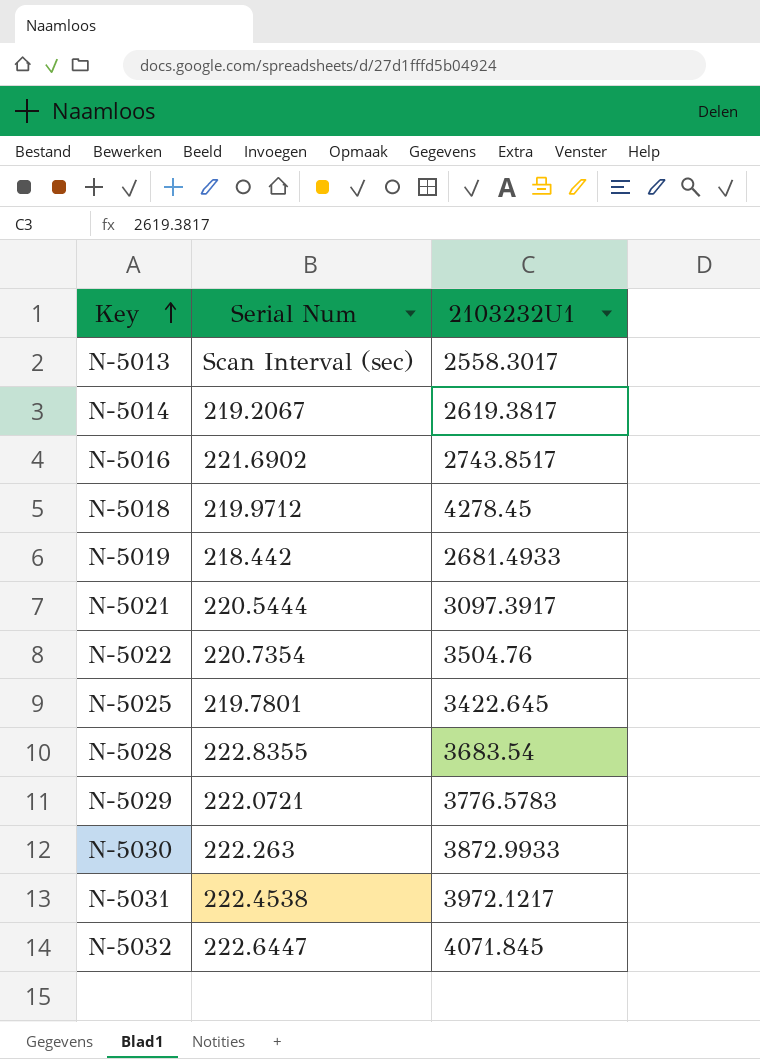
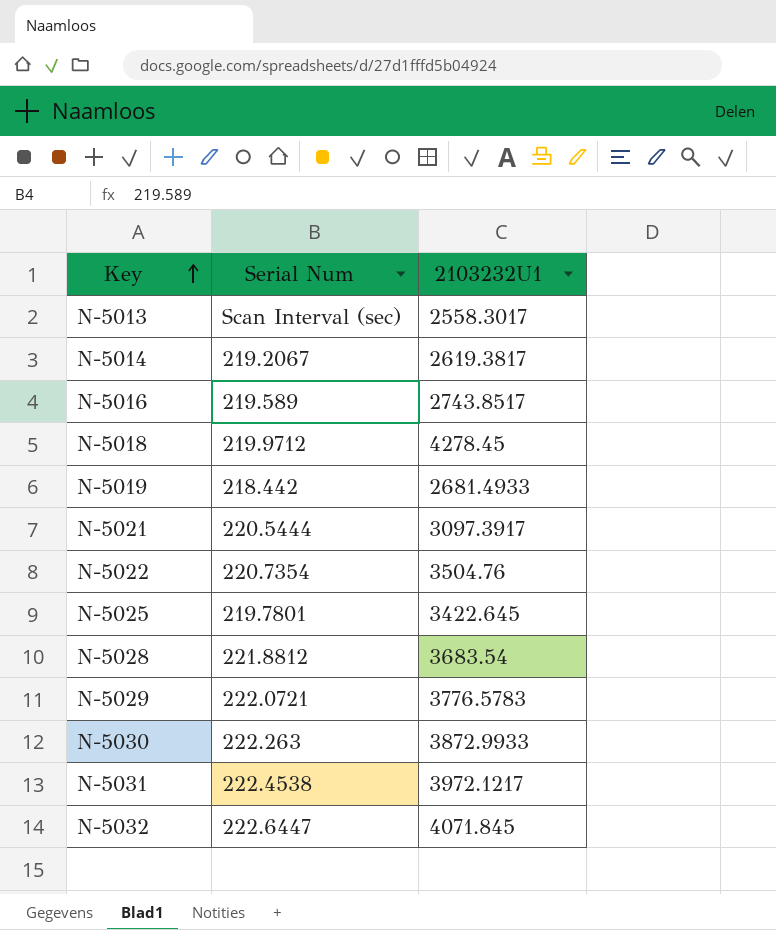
N-5016 | Serial Num: 221.6902 -> 219.589
N-5028 | Serial Num: 222.8355 -> 221.8812

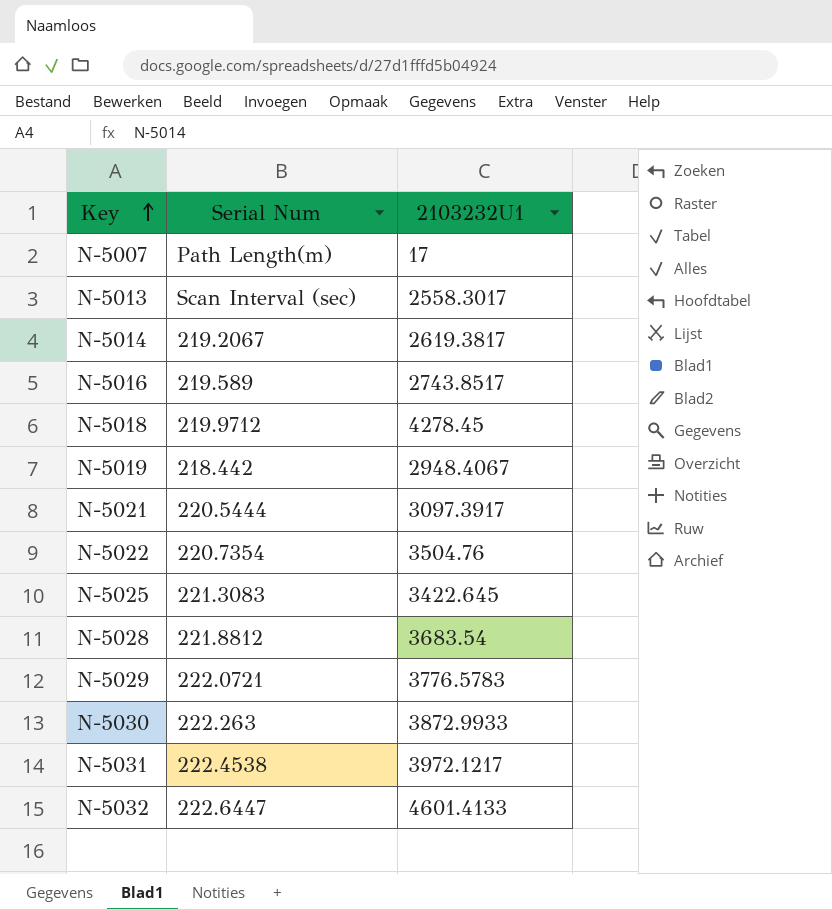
row N-5007: none -> Path Length(m) | 17
N-5019 | 2103232U1: 2681.4933 -> 2948.4067
N-5025 | Serial Num: 219.7801 -> 221.3083
N-5032 | 2103232U1: 4071.845 -> 4601.4133

